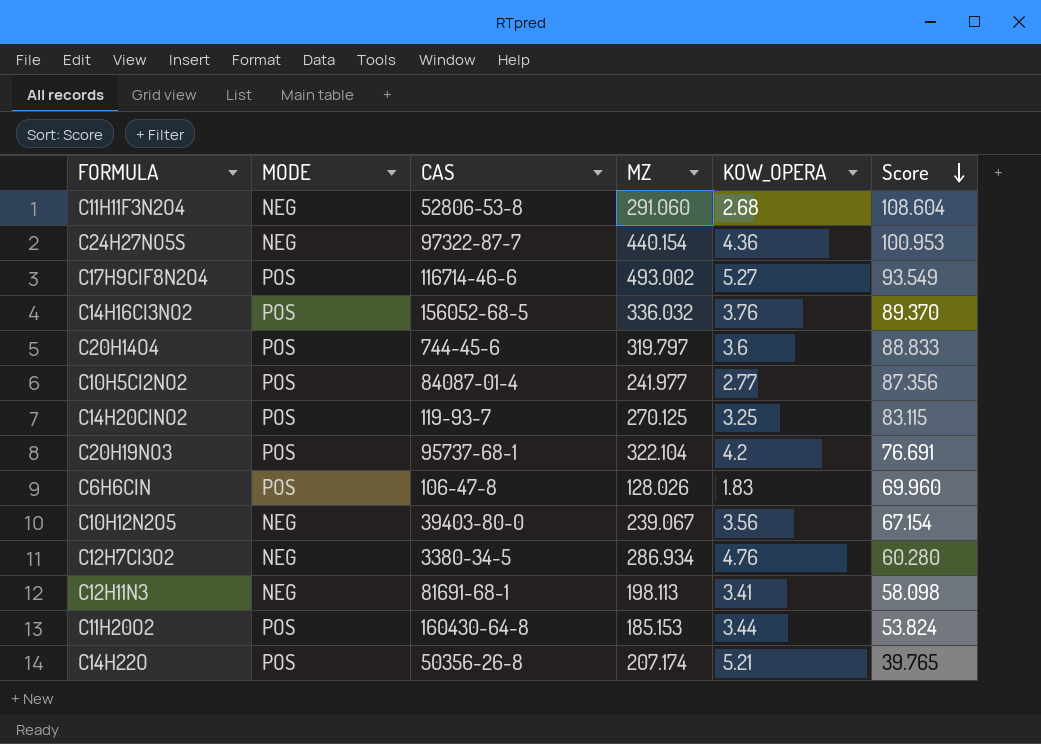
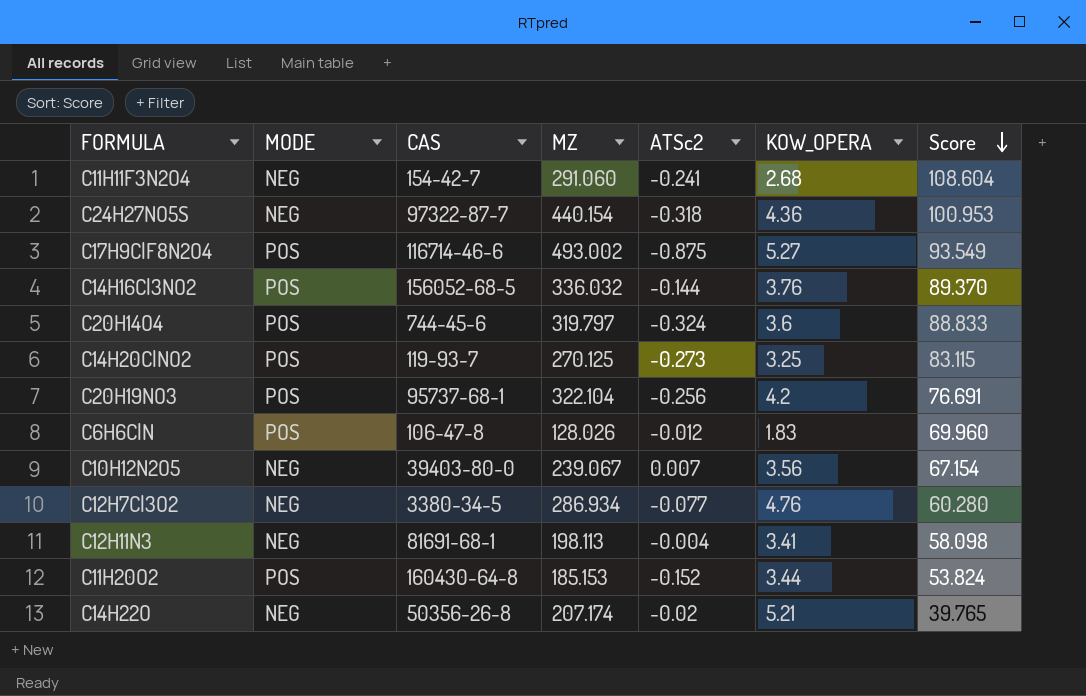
column ATSc2 | position: none -> 5
row C10H5Cl2NO2: POS | 84087-01-4 | 241.977 | 2.77 | 87.356 -> none
C11H11F3N2O4 | CAS: 52806-53-8 -> 154-42-7
C14H22O | MODE: POS -> NEG

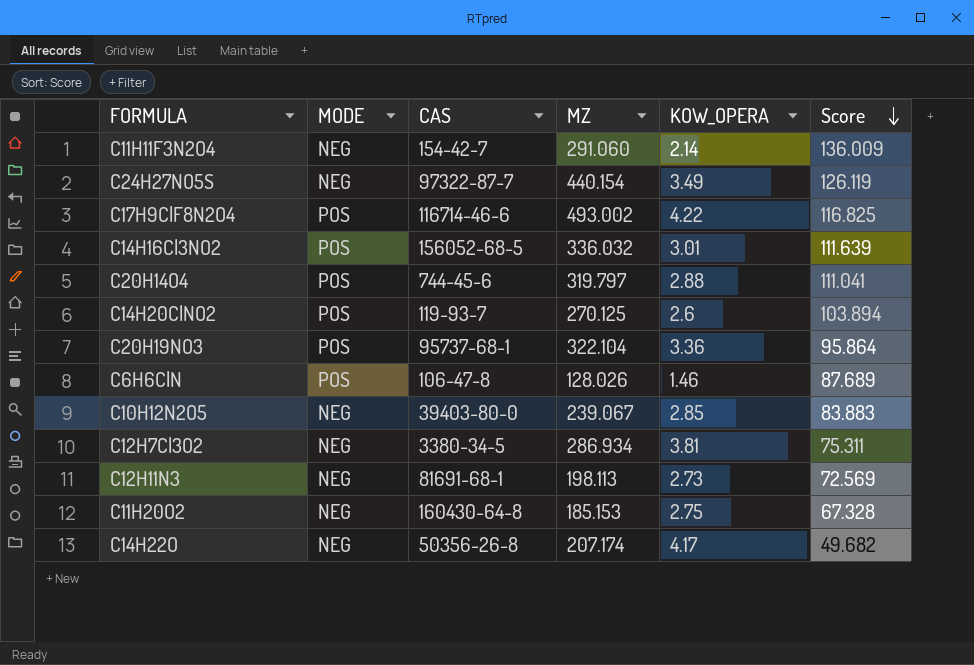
column ATSc2 | position: 5 -> none
C11H11F3N2O4 | KOW_OPERA: 2.68 -> 2.14
C11H11F3N2O4 | Score: 108.604 -> 136.009
C24H27NO5S | KOW_OPERA: 4.36 -> 3.49
C24H27NO5S | Score: 100.953 -> 126.119
C17H9ClF8N2O4 | KOW_OPERA: 5.27 -> 4.22
C17H9ClF8N2O4 | Score: 93.549 -> 116.825
C14H16Cl3NO2 | KOW_OPERA: 3.76 -> 3.01
C14H16Cl3NO2 | Score: 89.370 -> 111.639
C20H14O4 | KOW_OPERA: 3.6 -> 2.88
C20H14O4 | Score: 88.833 -> 111.041
C14H20ClNO2 | KOW_OPERA: 3.25 -> 2.6
C14H20ClNO2 | Score: 83.115 -> 103.894
C20H19NO3 | KOW_OPERA: 4.2 -> 3.36
C20H19NO3 | Score: 76.691 -> 95.864
C6H6ClN | KOW_OPERA: 1.83 -> 1.46
C6H6ClN | Score: 69.960 -> 87.689
C10H12N2O5 | KOW_OPERA: 3.56 -> 2.85
C10H12N2O5 | Score: 67.154 -> 83.883
C12H7Cl3O2 | KOW_OPERA: 4.76 -> 3.81
C12H7Cl3O2 | Score: 60.280 -> 75.311
C12H11N3 | KOW_OPERA: 3.41 -> 2.73
C12H11N3 | Score: 58.098 -> 72.569
C11H20O2 | MODE: POS -> NEG
C11H20O2 | KOW_OPERA: 3.44 -> 2.75
C11H20O2 | Score: 53.824 -> 67.328
C14H22O | KOW_OPERA: 5.21 -> 4.17
C14H22O | Score: 39.765 -> 49.682

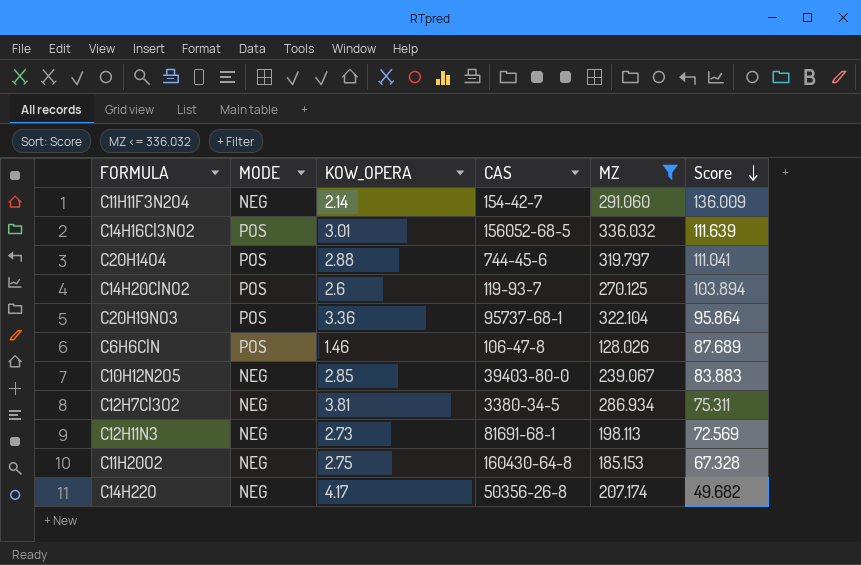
filter: none -> MZ <= 336.032
column KOW_OPERA | position: 5 -> 3

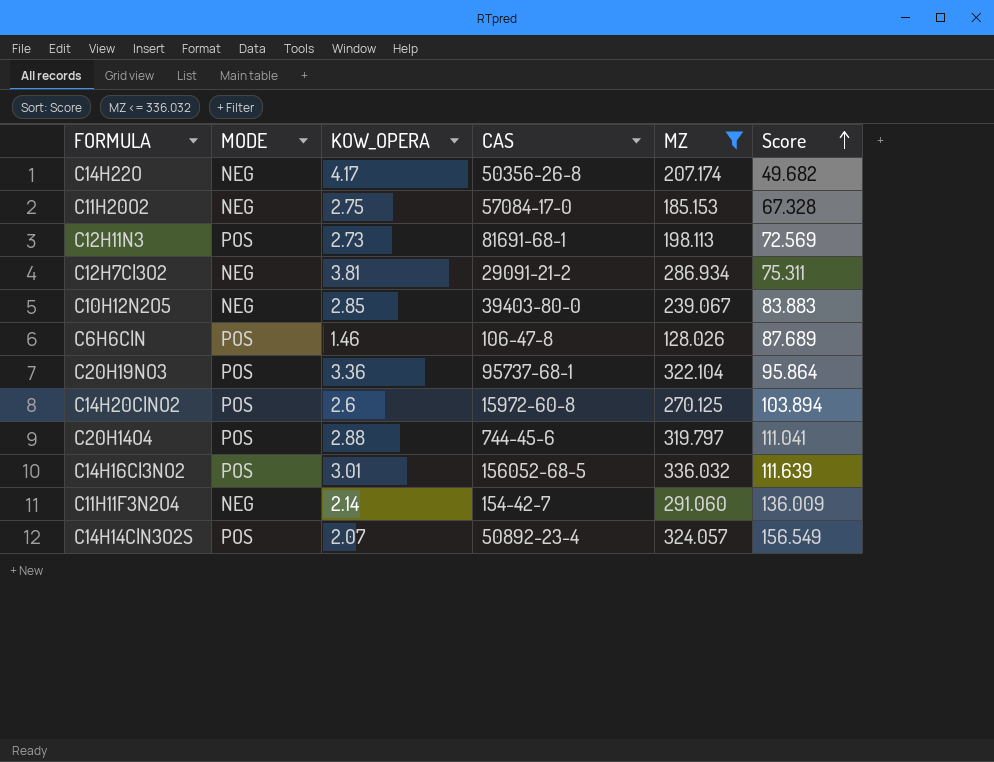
row order: Score descending -> Score ascending
C11H20O2 | CAS: 160430-64-8 -> 57084-17-0
C12H11N3 | MODE: NEG -> POS
C12H7Cl3O2 | CAS: 3380-34-5 -> 29091-21-2
C14H20ClNO2 | CAS: 119-93-7 -> 15972-60-8
row C14H14ClN3O2S: none -> POS | 2.07 | 50892-23-4 | 324.057 | 156.549

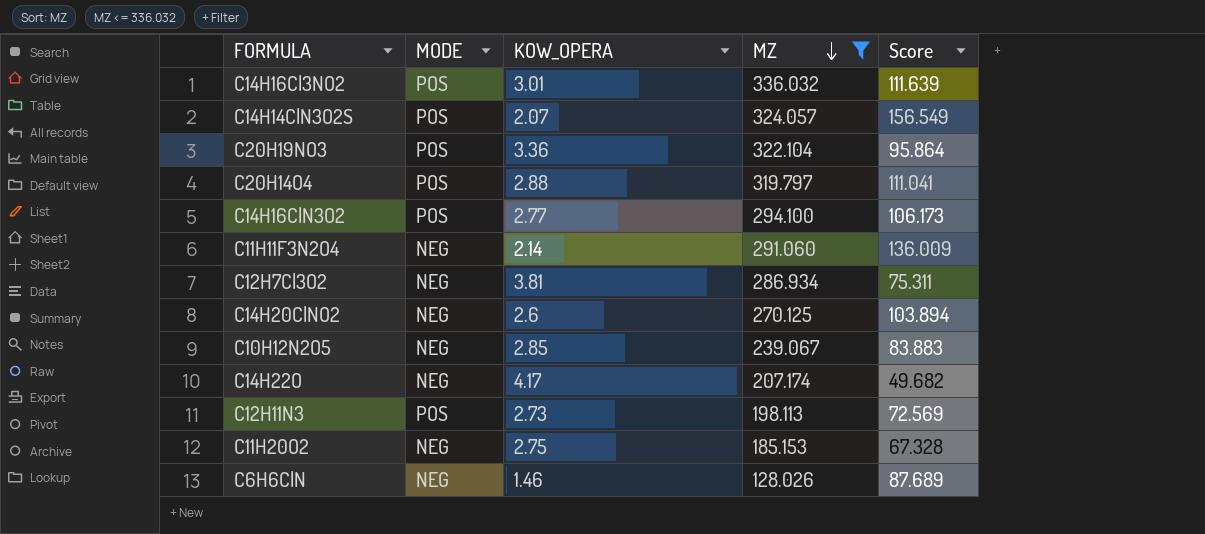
row order: Score ascending -> MZ descending
column CAS | position: 4 -> none
row C14H16ClN3O2: none -> POS | 2.77 | 294.100 | 106.173
C14H20ClNO2 | MODE: POS -> NEG
C6H6ClN | MODE: POS -> NEG

